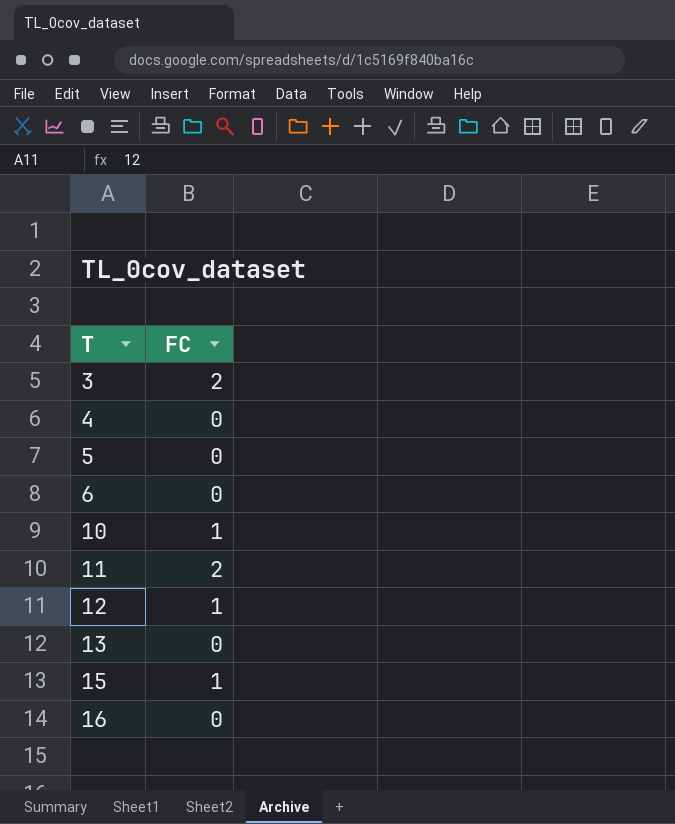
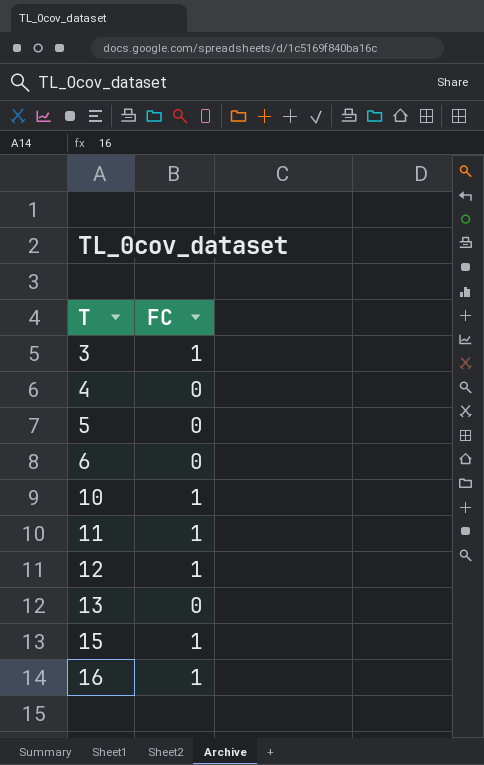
3 | FC: 2 -> 1
11 | FC: 2 -> 1
16 | FC: 0 -> 1

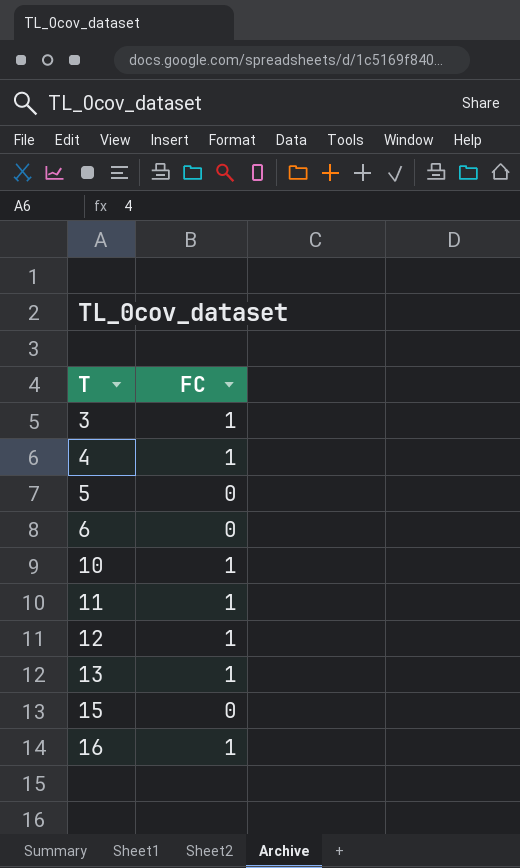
4 | FC: 0 -> 1
13 | FC: 0 -> 1
15 | FC: 1 -> 0

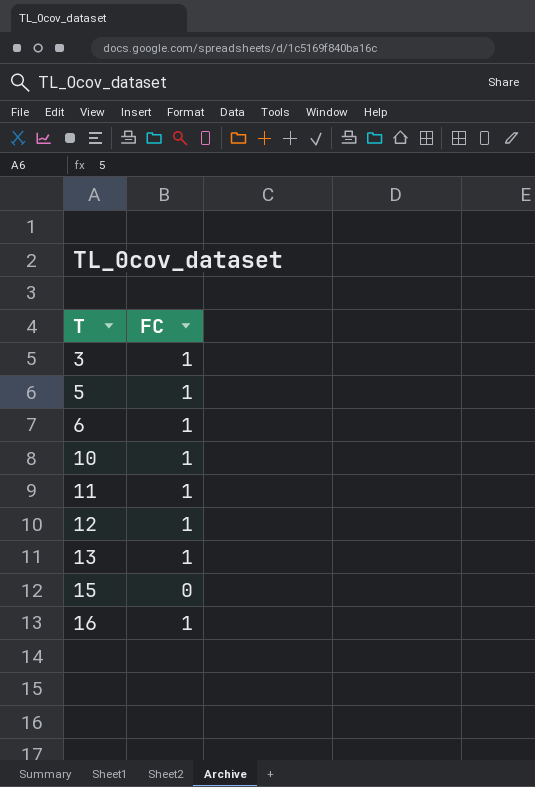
row 4: 1 -> none
5 | FC: 0 -> 1
6 | FC: 0 -> 1

